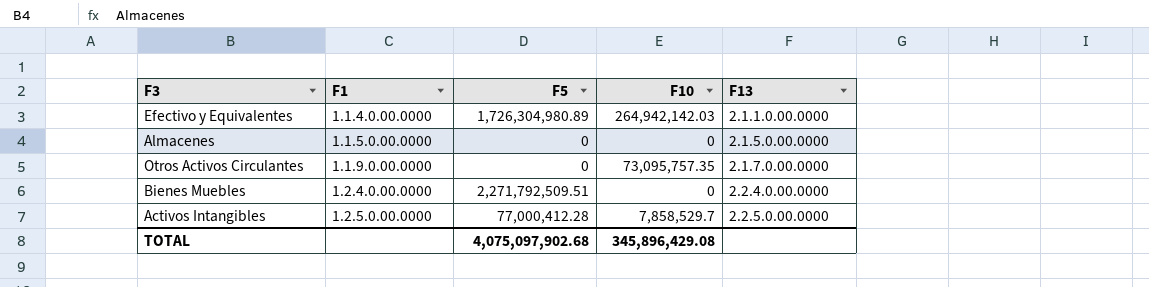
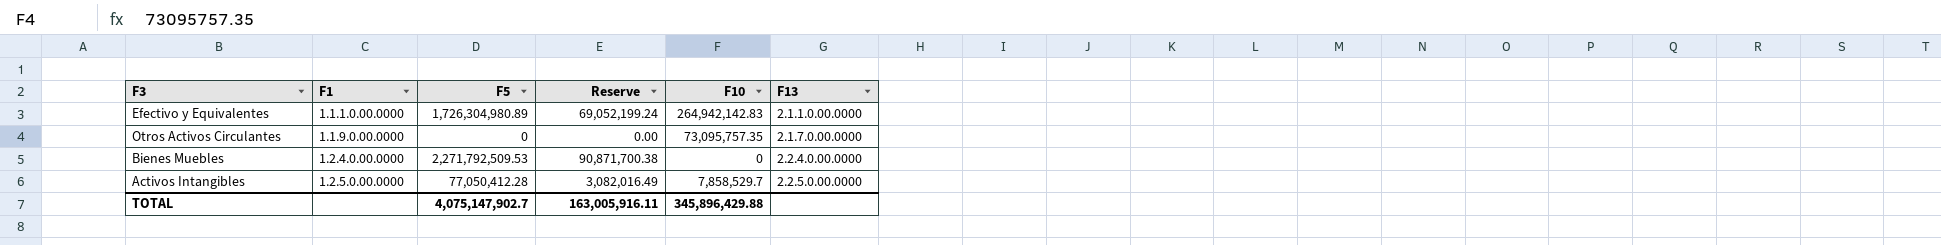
column Reserve | formula: none -> [F5] * 0.04
row Almacenes: 1.1.5.0.00.0000 | 0 | 0 | 2.1.5.0.00.0000 -> none
Efectivo y Equivalentes | F1: 1.1.4.0.00.0000 -> 1.1.1.0.00.0000
Efectivo y Equivalentes | F10: 264,942,142.03 -> 264,942,142.83
Bienes Muebles | F5: 2,271,792,509.51 -> 2,271,792,509.53
Activos Intangibles | F5: 77,000,412.28 -> 77,050,412.28
TOTAL | F5: 4,075,097,902.68 -> 4,075,147,902.7
TOTAL | F10: 345,896,429.08 -> 345,896,429.88

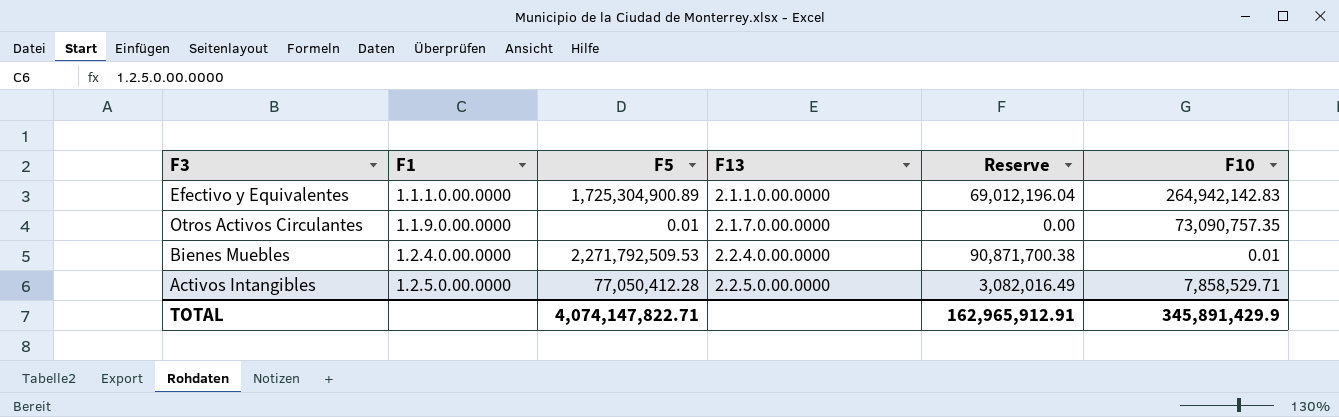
column F13 | position: 6 -> 4
Efectivo y Equivalentes | F5: 1,726,304,980.89 -> 1,725,304,900.89
Efectivo y Equivalentes | Reserve: 69,052,199.24 -> 69,012,196.04
Otros Activos Circulantes | F5: 0 -> 0.01
Otros Activos Circulantes | F10: 73,095,757.35 -> 73,090,757.35
Bienes Muebles | F10: 0 -> 0.01
Activos Intangibles | F10: 7,858,529.7 -> 7,858,529.71
TOTAL | F5: 4,075,147,902.7 -> 4,074,147,822.71
TOTAL | Reserve: 163,005,916.11 -> 162,965,912.91
TOTAL | F10: 345,896,429.88 -> 345,891,429.9

